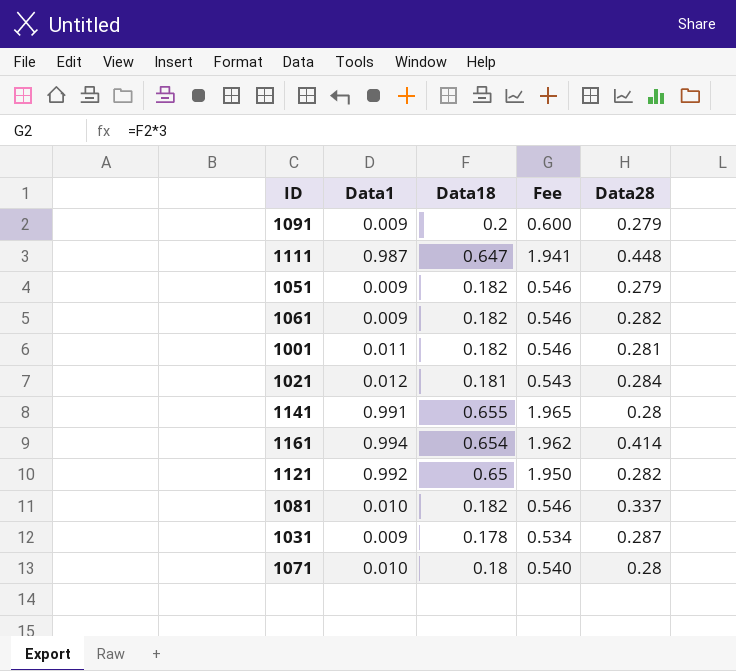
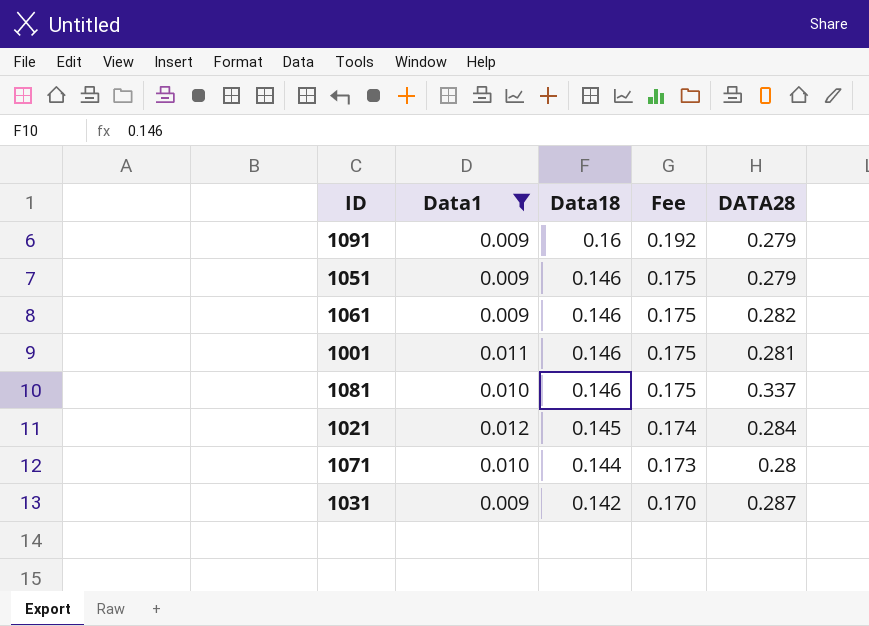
filter: none -> Data1 <= 0.012
row order: none -> Data18 descending
column Fee | formula: [Data18] * 3 -> [Data18] * 1.2
column name: Data28 -> DATA28
1091 | Data18: 0.2 -> 0.16
1051 | Data18: 0.182 -> 0.146
1061 | Data18: 0.182 -> 0.146
1001 | Data18: 0.182 -> 0.146
1081 | Data18: 0.182 -> 0.146
1021 | Data18: 0.181 -> 0.145
1071 | Data18: 0.18 -> 0.144
1031 | Data18: 0.178 -> 0.142

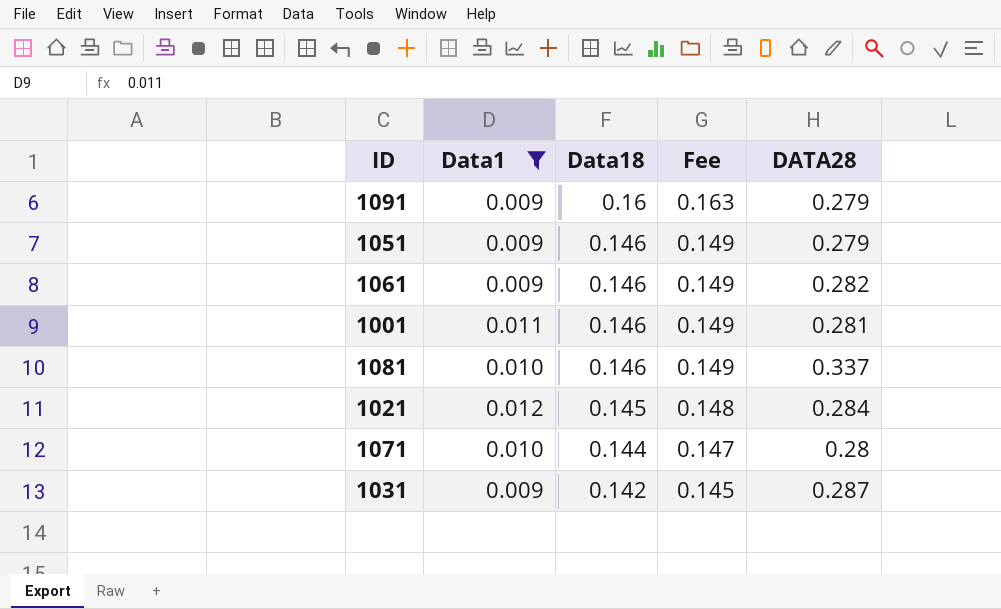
column Fee | formula: [Data18] * 1.2 -> [Data18] * 1.02

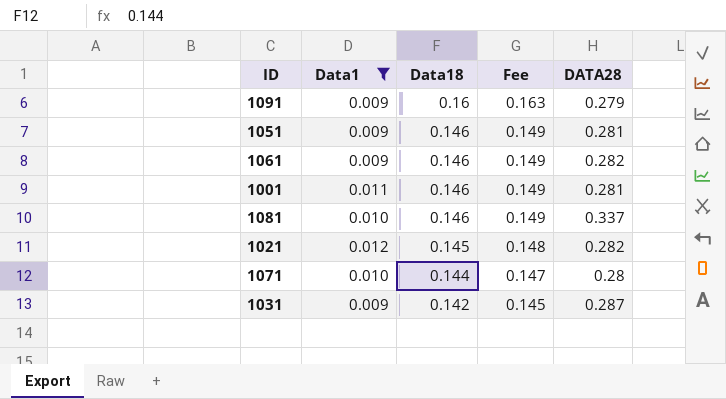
1051 | DATA28: 0.279 -> 0.281
1021 | DATA28: 0.284 -> 0.282

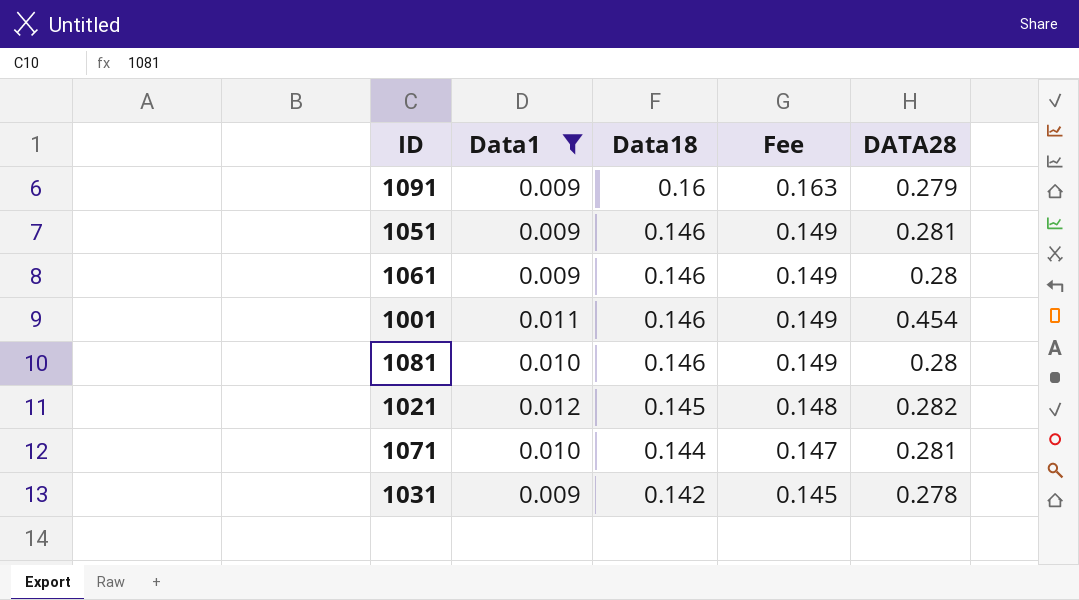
1061 | DATA28: 0.282 -> 0.28
1001 | DATA28: 0.281 -> 0.454
1081 | DATA28: 0.337 -> 0.28
1071 | DATA28: 0.28 -> 0.281
1031 | DATA28: 0.287 -> 0.278

